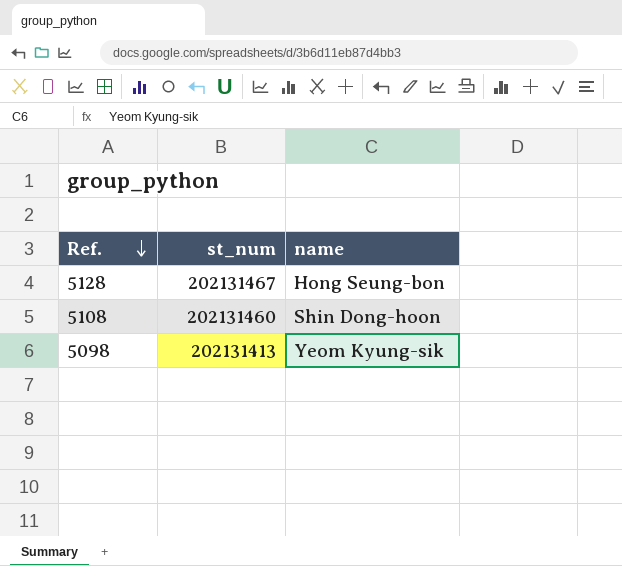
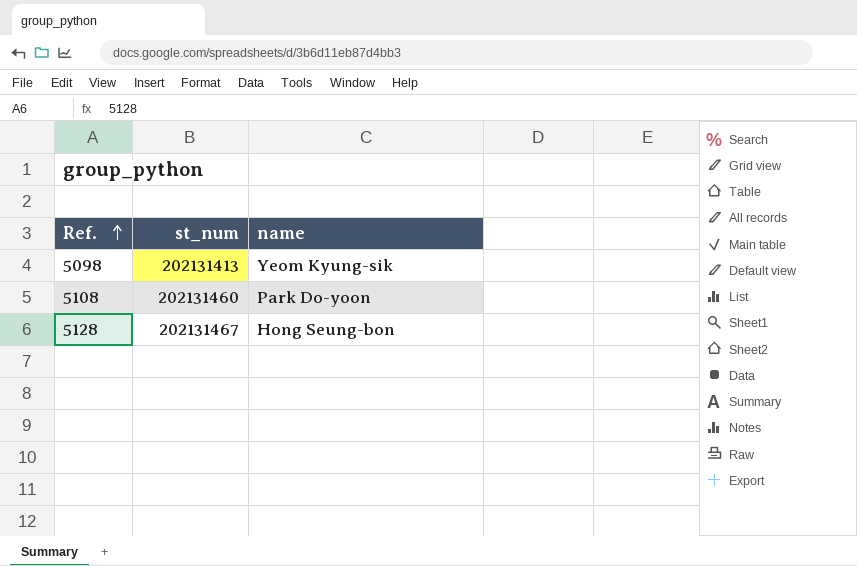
row order: Ref. descending -> Ref. ascending
5108 | name: Shin Dong-hoon -> Park Do-yoon

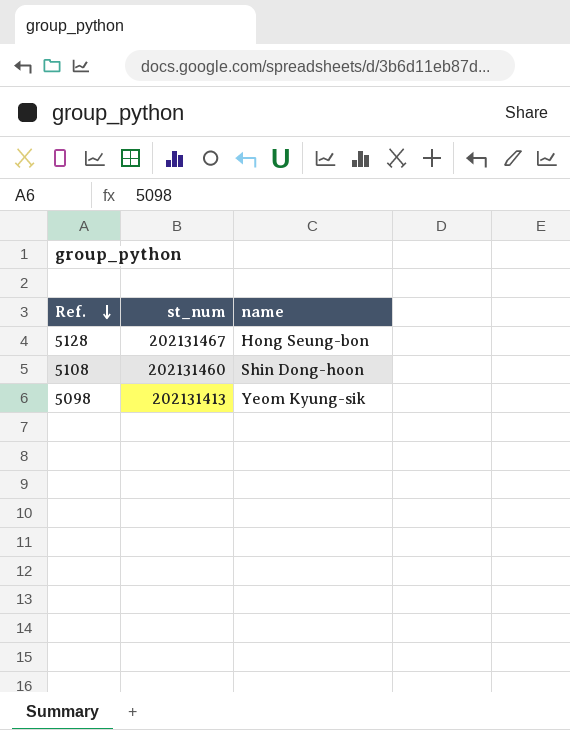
row order: Ref. ascending -> Ref. descending
5108 | name: Park Do-yoon -> Shin Dong-hoon

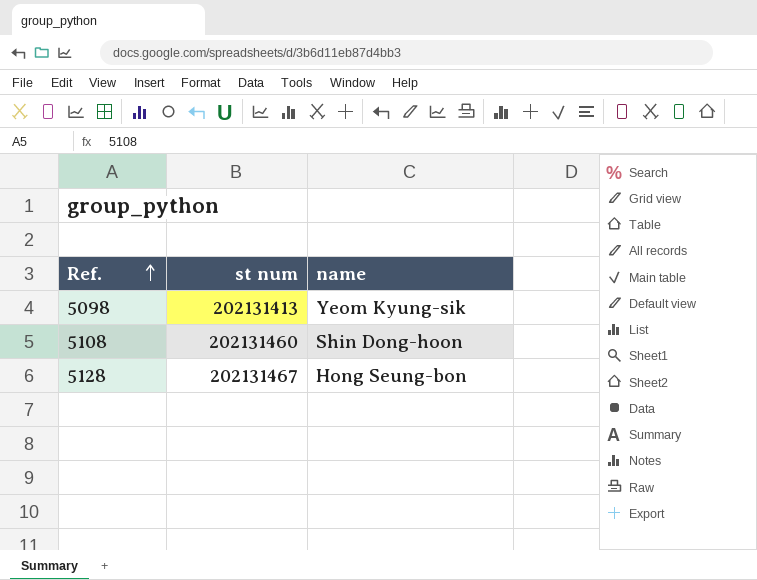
row order: Ref. descending -> Ref. ascending
column name: st_num -> st num

